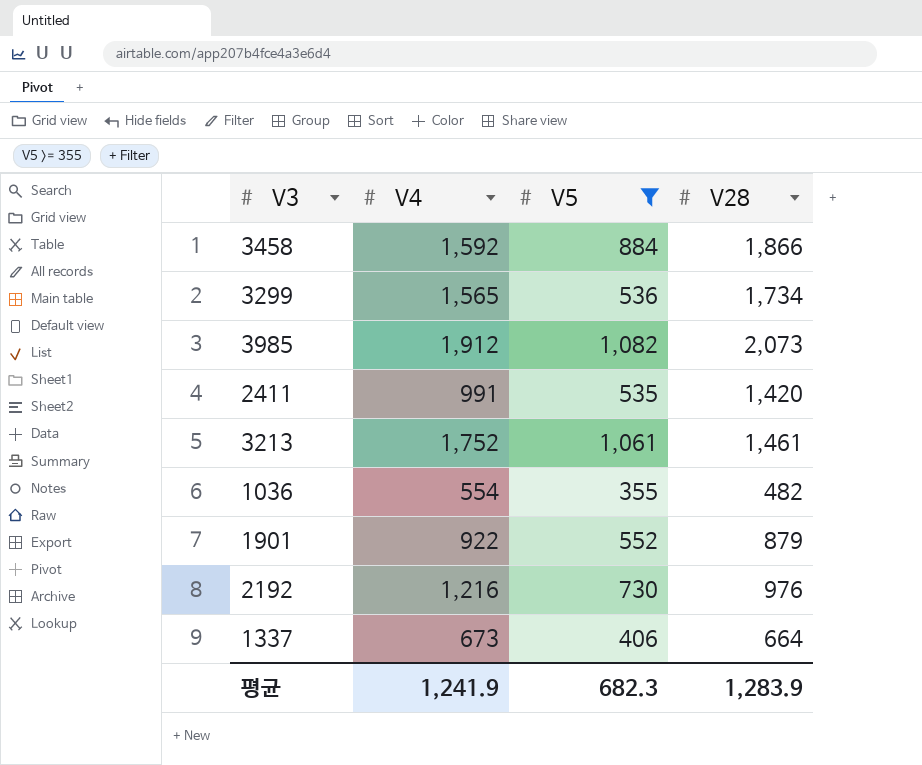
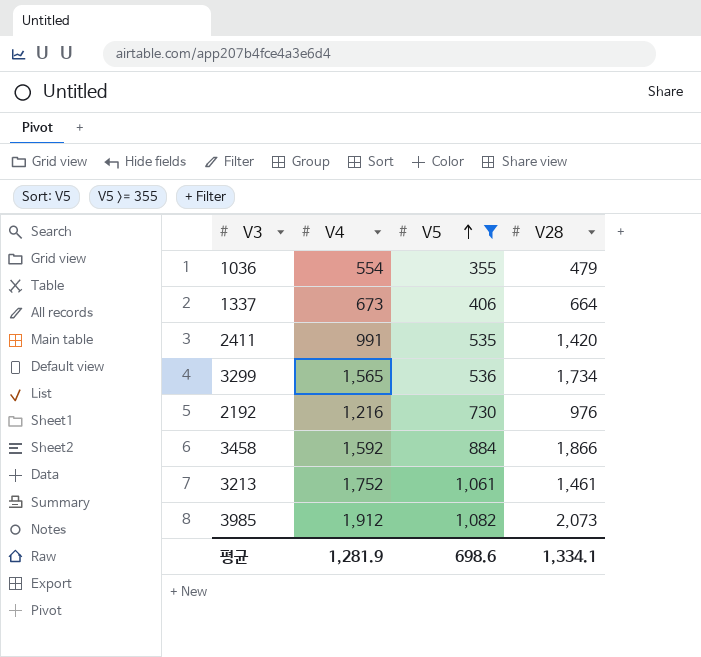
row order: none -> V5 ascending
row 1901: 922 | 552 | 879 -> none
1036 | V28: 482 -> 479
평균 | V4: 1,241.9 -> 1,281.9
평균 | V5: 682.3 -> 698.6
평균 | V28: 1,283.9 -> 1,334.1

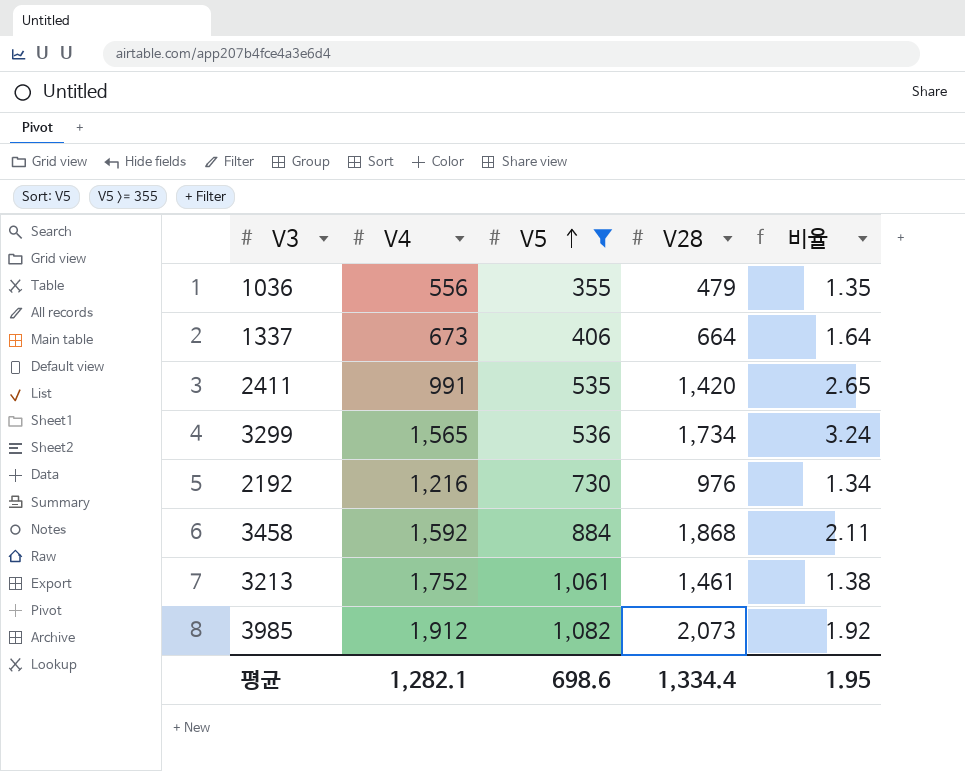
column 비율 | formula: none -> [V28] / [V5]
1036 | V4: 554 -> 556
3458 | V28: 1,866 -> 1,868
평균 | V4: 1,281.9 -> 1,282.1
평균 | V28: 1,334.1 -> 1,334.4

